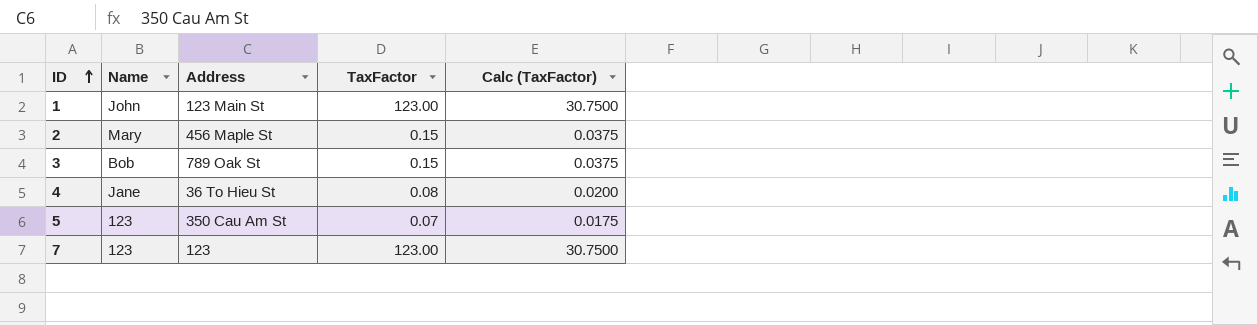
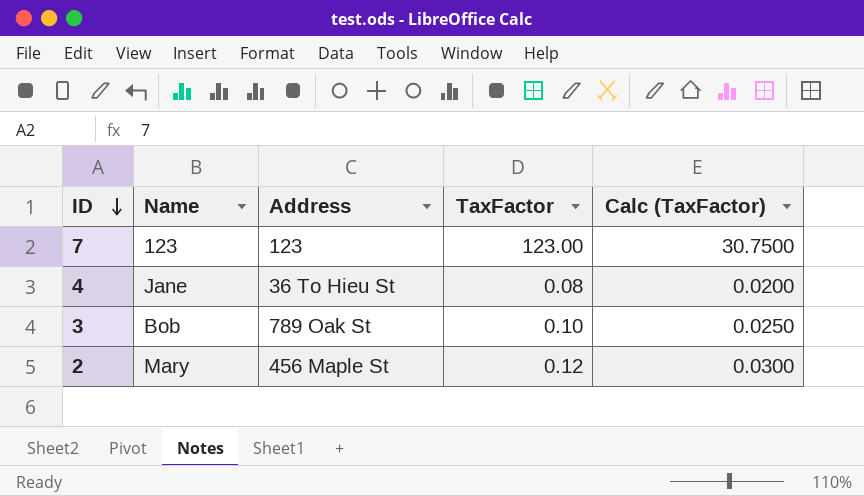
row order: ID ascending -> ID descending
row 1: John | 123 Main St | 123.00 | 30.7500 -> none
row 5: 123 | 350 Cau Am St | 0.07 | 0.0175 -> none
3 | TaxFactor: 0.15 -> 0.10
3 | Calc (TaxFactor): 0.0375 -> 0.0250
2 | TaxFactor: 0.15 -> 0.12
2 | Calc (TaxFactor): 0.0375 -> 0.0300

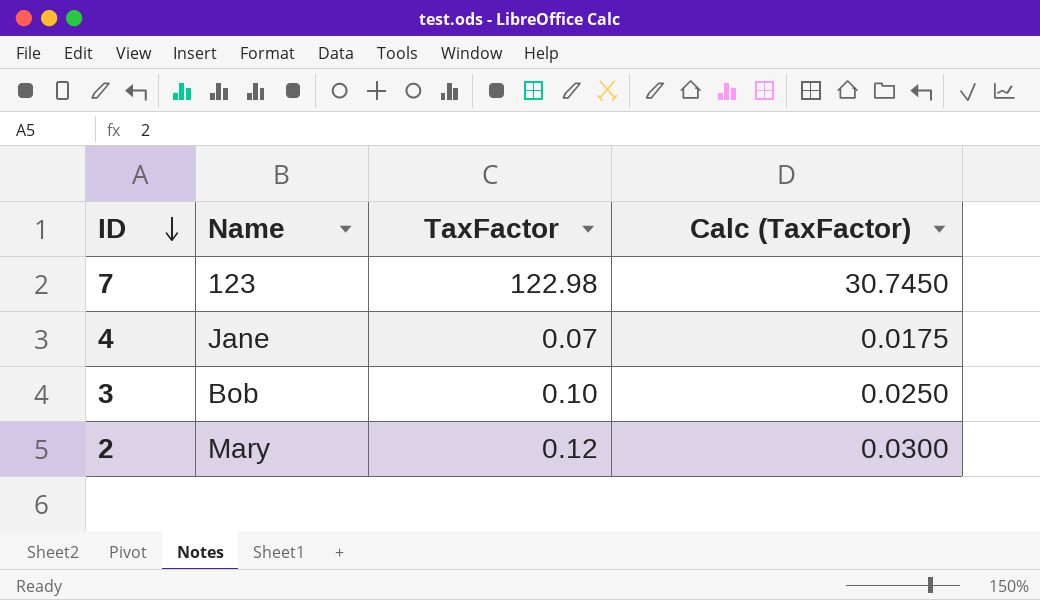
column Address | position: 3 -> none
7 | TaxFactor: 123.00 -> 122.98
7 | Calc (TaxFactor): 30.7500 -> 30.7450
4 | TaxFactor: 0.08 -> 0.07
4 | Calc (TaxFactor): 0.0200 -> 0.0175

